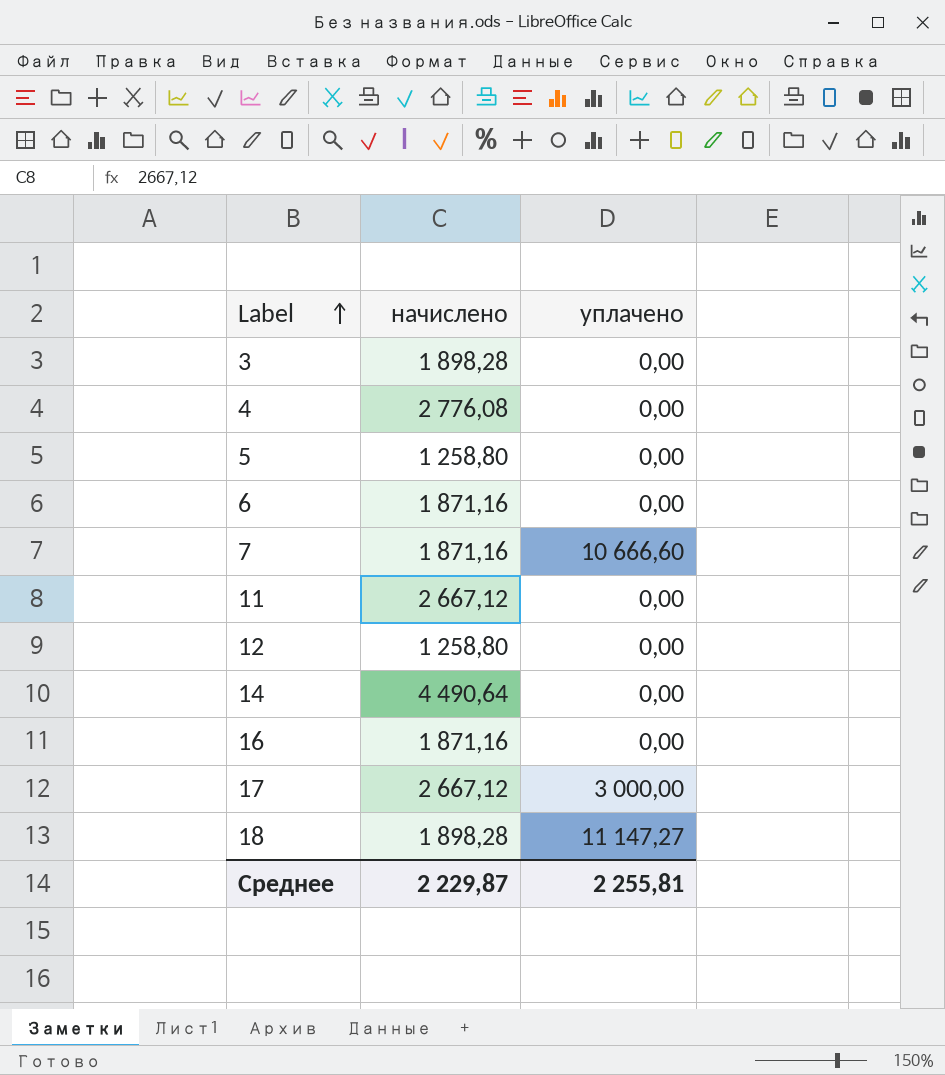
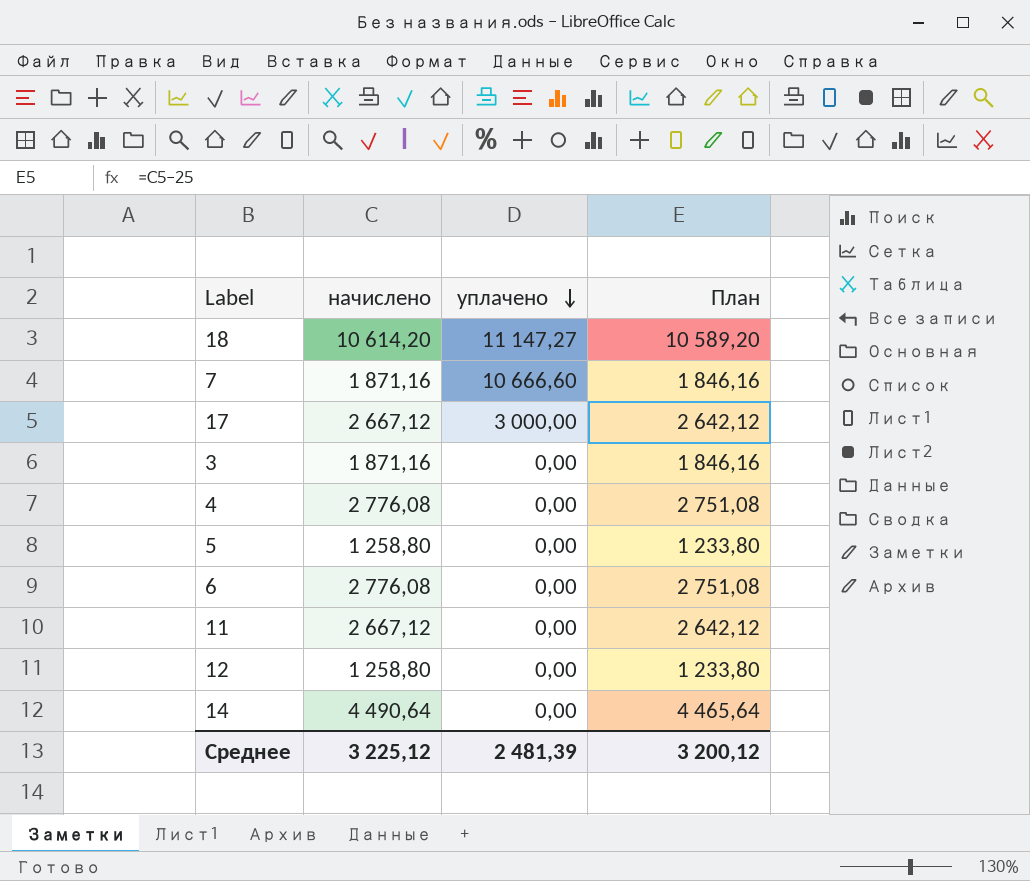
row order: Label ascending -> уплачено descending
column План | formula: none -> [начислено] - 25
row 16: 1 871,16 | 0,00 -> none
18 | начислено: 1 898,28 -> 10 614,20
3 | начислено: 1 898,28 -> 1 871,16
6 | начислено: 1 871,16 -> 2 776,08
Среднее | начислено: 2 229,87 -> 3 225,12
Среднее | уплачено: 2 255,81 -> 2 481,39

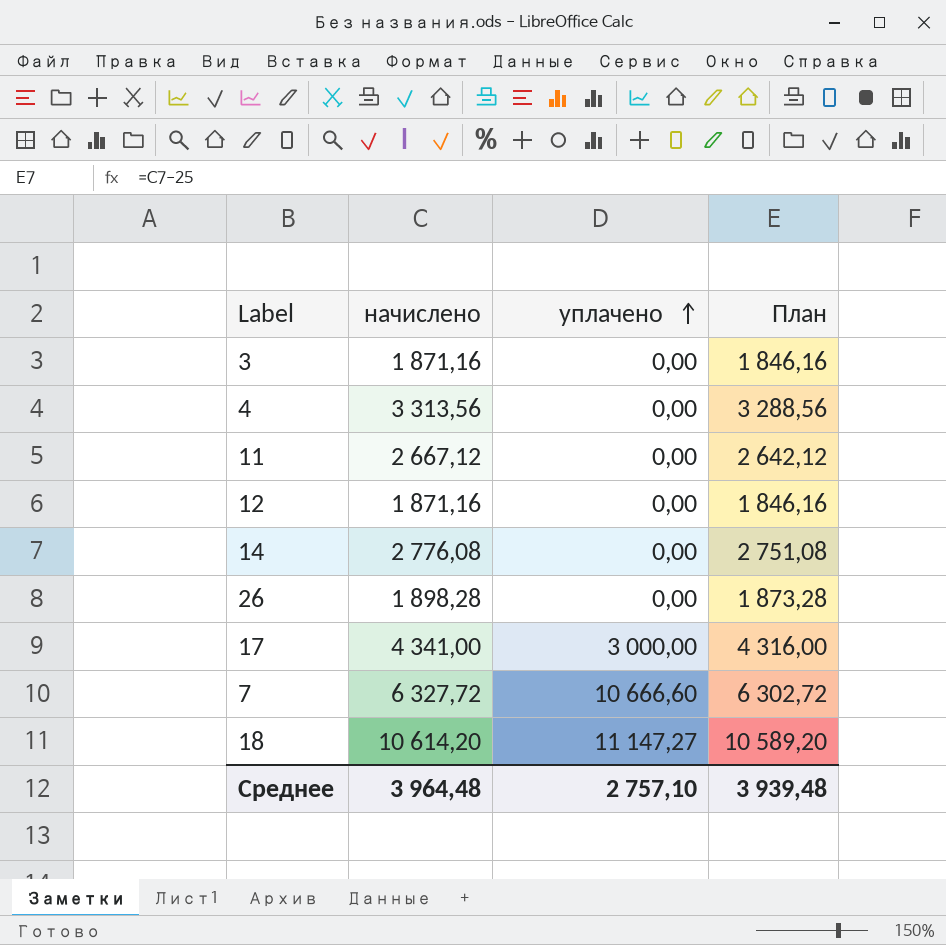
row order: уплачено descending -> уплачено ascending
row 5: 1 258,80 | 0,00 | 1 233,80 -> none
row 6: 2 776,08 | 0,00 | 2 751,08 -> none
4 | начислено: 2 776,08 -> 3 313,56
4 | План: 2 751,08 -> 3 288,56
12 | начислено: 1 258,80 -> 1 871,16
12 | План: 1 233,80 -> 1 846,16
14 | начислено: 4 490,64 -> 2 776,08
14 | План: 4 465,64 -> 2 751,08
row 26: none -> 1 898,28 | 0,00 | 1 873,28
17 | начислено: 2 667,12 -> 4 341,00
17 | План: 2 642,12 -> 4 316,00
7 | начислено: 1 871,16 -> 6 327,72
7 | План: 1 846,16 -> 6 302,72
Среднее | начислено: 3 225,12 -> 3 964,48
Среднее | уплачено: 2 481,39 -> 2 757,10
Среднее | План: 3 200,12 -> 3 939,48

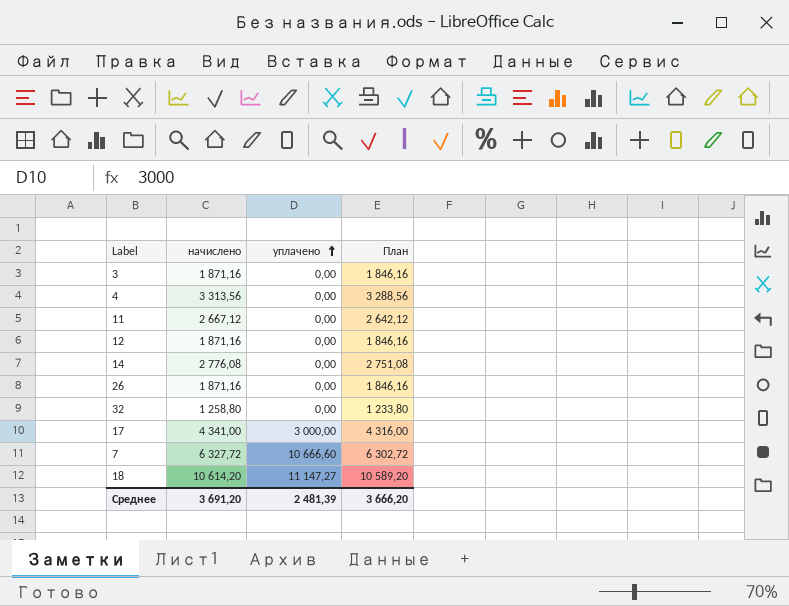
26 | начислено: 1 898,28 -> 1 871,16
26 | План: 1 873,28 -> 1 846,16
row 32: none -> 1 258,80 | 0,00 | 1 233,80
Среднее | начислено: 3 964,48 -> 3 691,20
Среднее | уплачено: 2 757,10 -> 2 481,39
Среднее | План: 3 939,48 -> 3 666,20

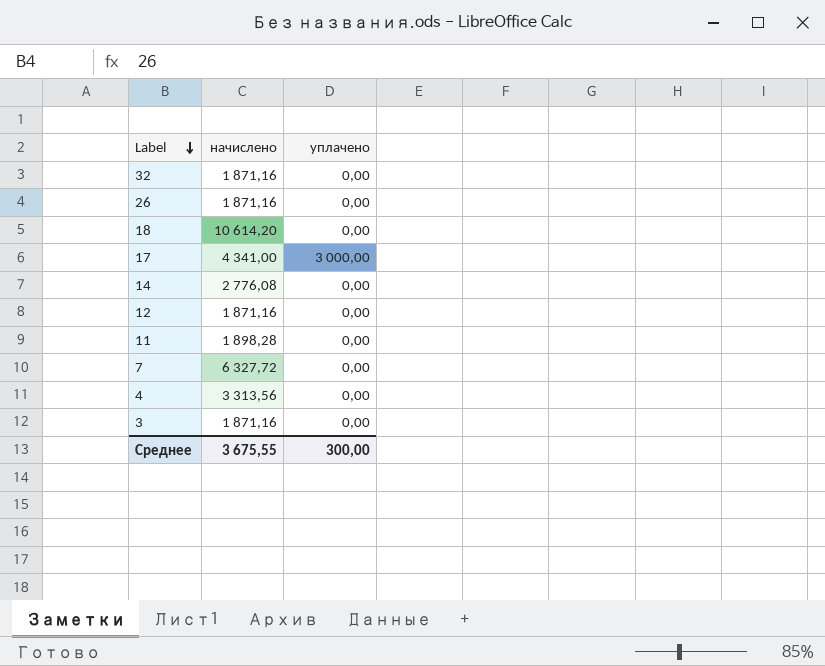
row order: уплачено ascending -> Label descending
column План | formula: [начислено] - 25 -> none
32 | начислено: 1 258,80 -> 1 871,16
18 | уплачено: 11 147,27 -> 0,00
11 | начислено: 2 667,12 -> 1 898,28
7 | уплачено: 10 666,60 -> 0,00
Среднее | начислено: 3 691,20 -> 3 675,55
Среднее | уплачено: 2 481,39 -> 300,00

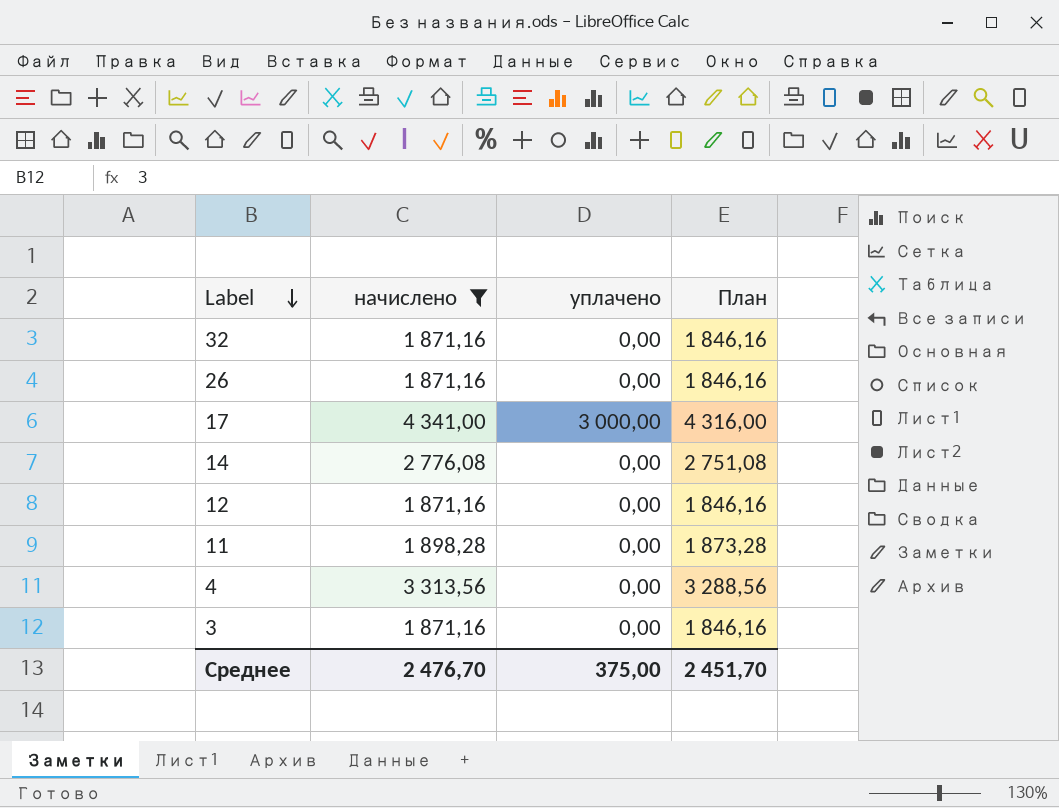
filter: none -> начислено <= 4 341,00
column План | formula: none -> [начислено] - 25
Среднее | начислено: 3 675,55 -> 2 476,70
Среднее | уплачено: 300,00 -> 375,00

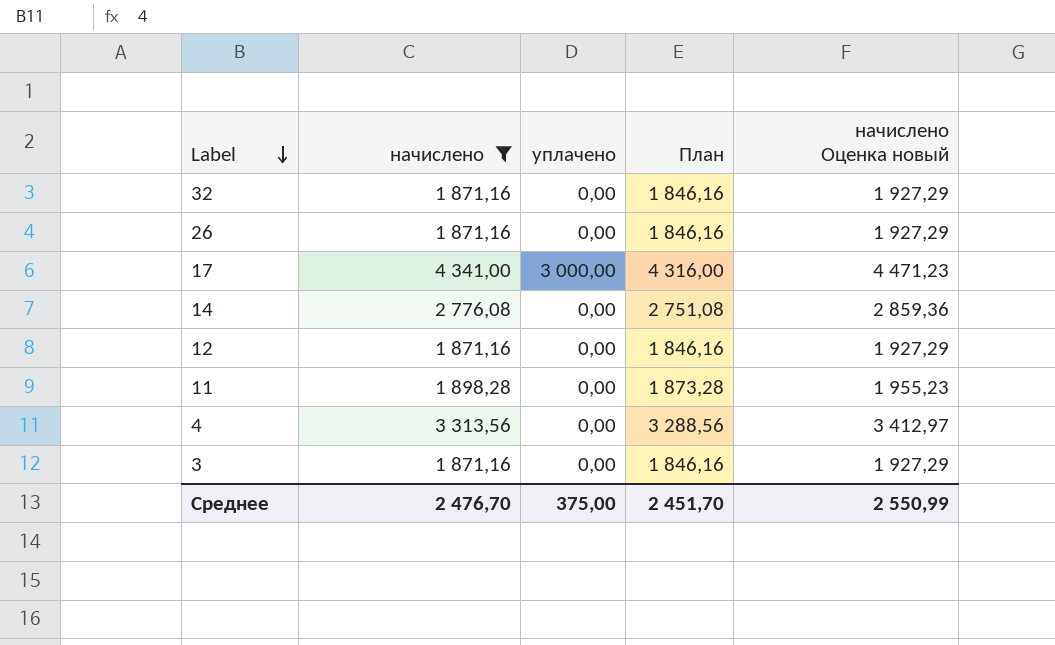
column начислено Оценка новый | formula: none -> [начислено] * 1,03

